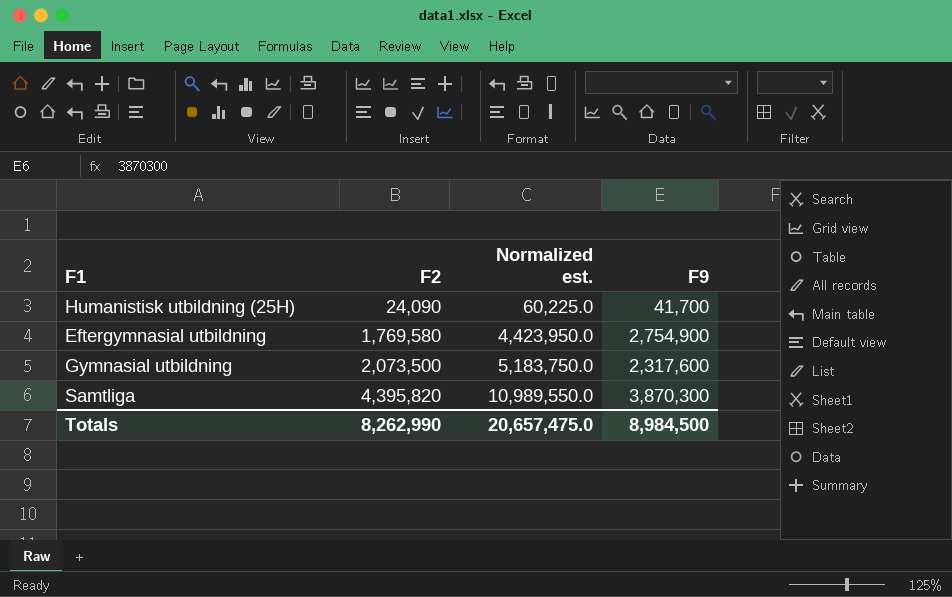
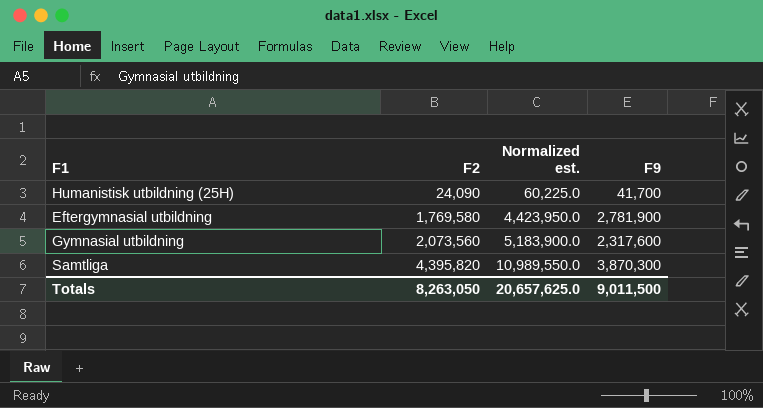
Eftergymnasial utbildning | F9: 2,754,900 -> 2,781,900
Gymnasial utbildning | F2: 2,073,500 -> 2,073,560
Gymnasial utbildning | Normalized est.: 5,183,750.0 -> 5,183,900.0
Totals | F2: 8,262,990 -> 8,263,050
Totals | Normalized est.: 20,657,475.0 -> 20,657,625.0
Totals | F9: 8,984,500 -> 9,011,500

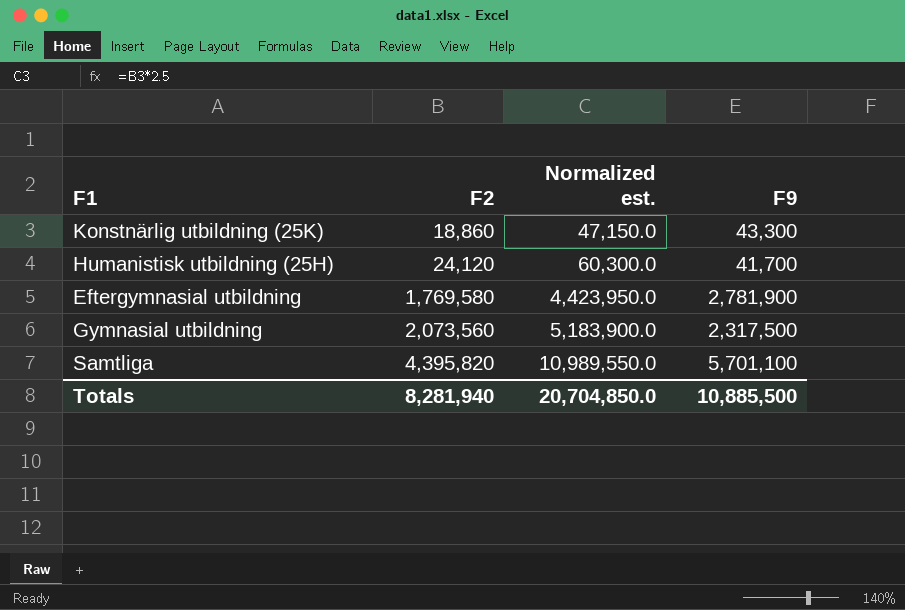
row Konstnärlig utbildning (25K): none -> 18,860 | 47,150.0 | 43,300
Humanistisk utbildning (25H) | F2: 24,090 -> 24,120
Humanistisk utbildning (25H) | Normalized est.: 60,225.0 -> 60,300.0
Gymnasial utbildning | F9: 2,317,600 -> 2,317,500
Samtliga | F9: 3,870,300 -> 5,701,100
Totals | F2: 8,263,050 -> 8,281,940
Totals | Normalized est.: 20,657,625.0 -> 20,704,850.0
Totals | F9: 9,011,500 -> 10,885,500

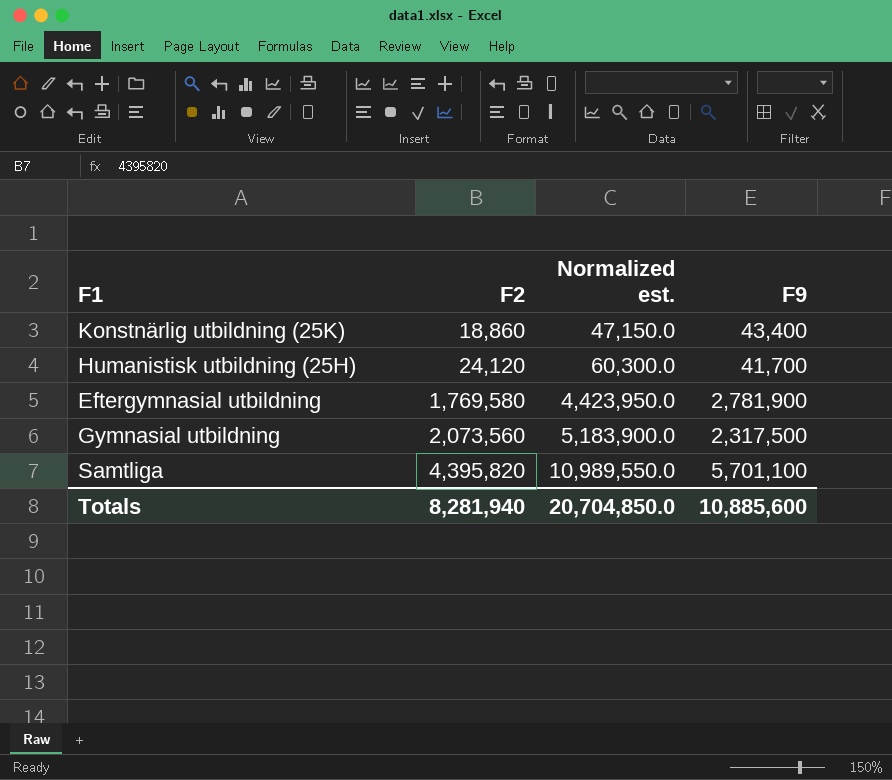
Konstnärlig utbildning (25K) | F9: 43,300 -> 43,400
Totals | F9: 10,885,500 -> 10,885,600

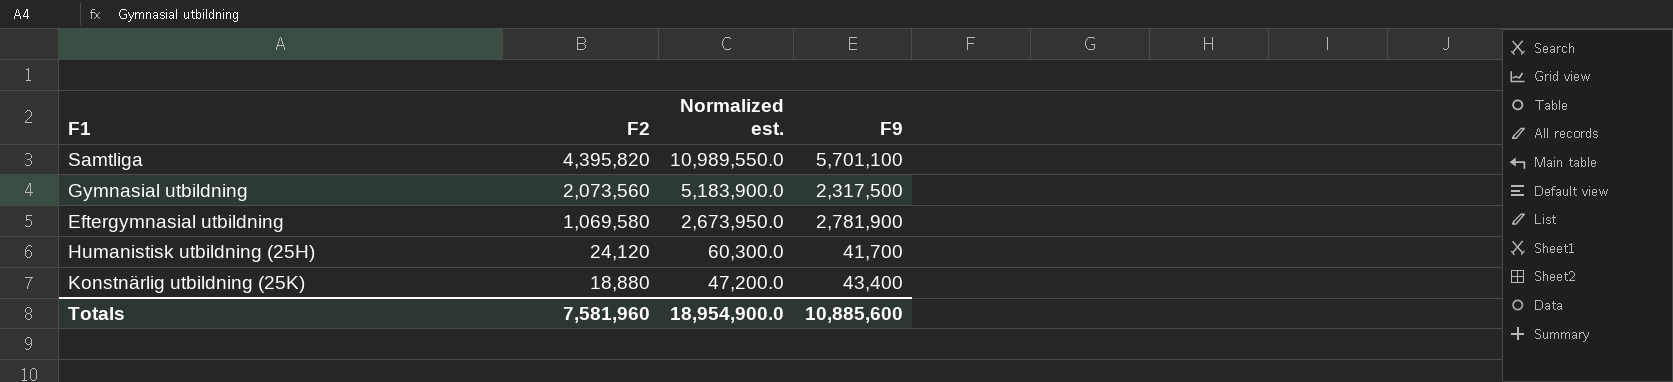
row order: F2 ascending -> F2 descending
Eftergymnasial utbildning | F2: 1,769,580 -> 1,069,580
Eftergymnasial utbildning | Normalized est.: 4,423,950.0 -> 2,673,950.0
Konstnärlig utbildning (25K) | F2: 18,860 -> 18,880
Konstnärlig utbildning (25K) | Normalized est.: 47,150.0 -> 47,200.0
Totals | F2: 8,281,940 -> 7,581,960
Totals | Normalized est.: 20,704,850.0 -> 18,954,900.0

